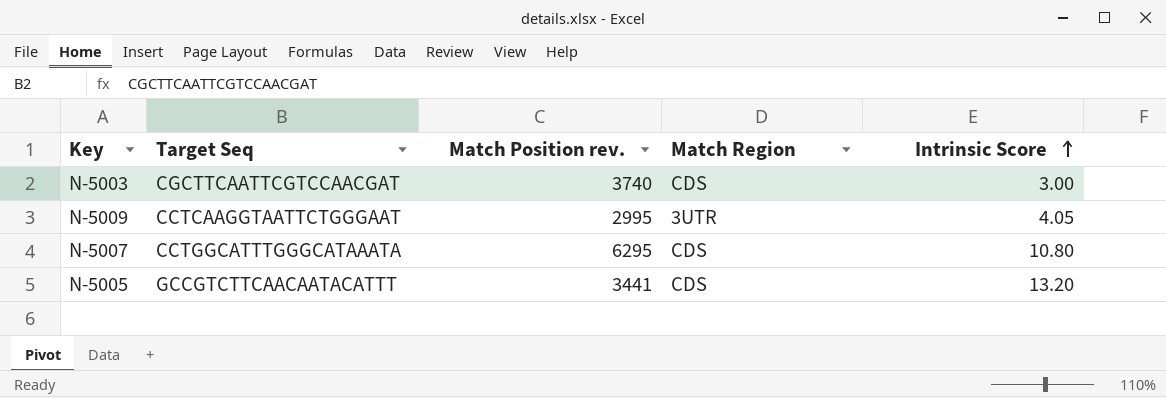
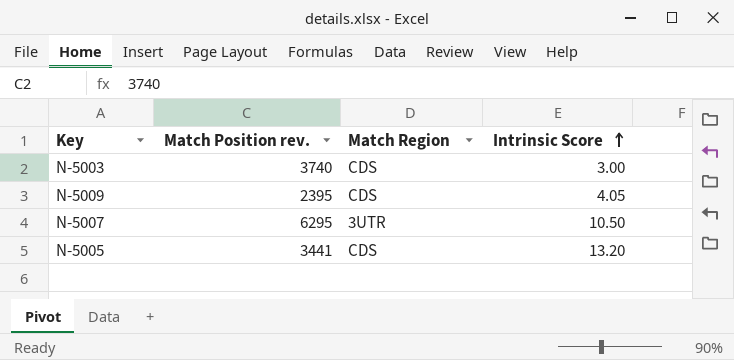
column Target Seq | position: 2 -> none
N-5009 | Match Position rev.: 2995 -> 2395
N-5009 | Match Region: 3UTR -> CDS
N-5007 | Match Region: CDS -> 3UTR
N-5007 | Intrinsic Score: 10.80 -> 10.50

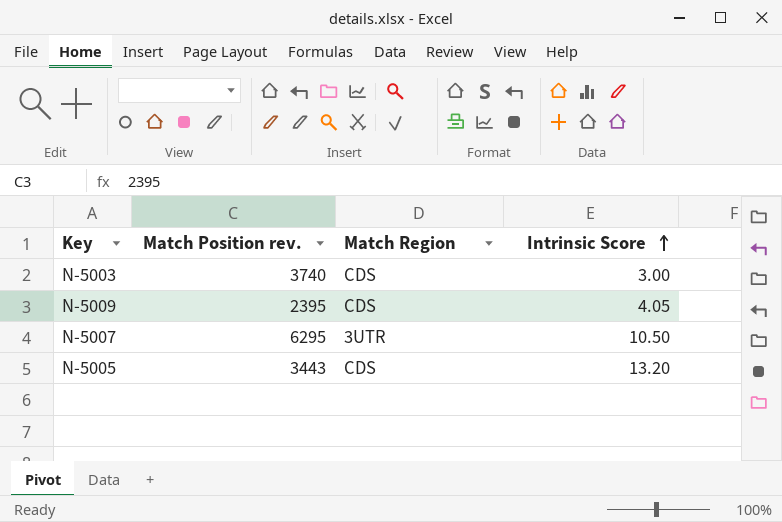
N-5005 | Match Position rev.: 3441 -> 3443

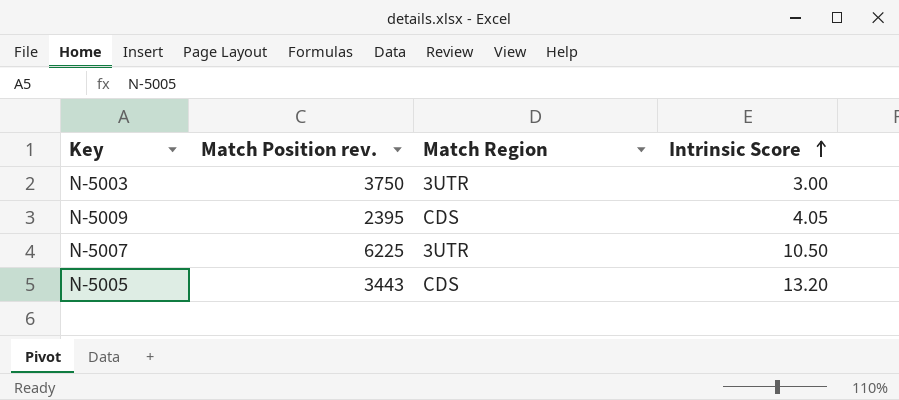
N-5003 | Match Position rev.: 3740 -> 3750
N-5003 | Match Region: CDS -> 3UTR
N-5007 | Match Position rev.: 6295 -> 6225

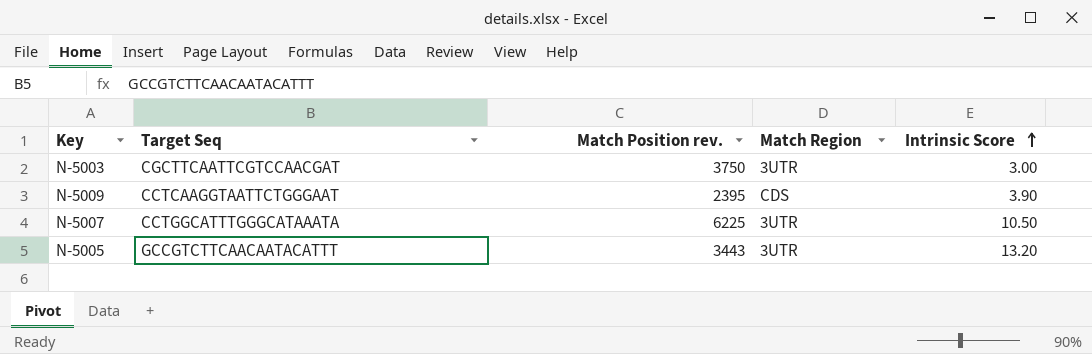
column Target Seq | position: none -> 2
N-5009 | Intrinsic Score: 4.05 -> 3.90
N-5005 | Match Region: CDS -> 3UTR

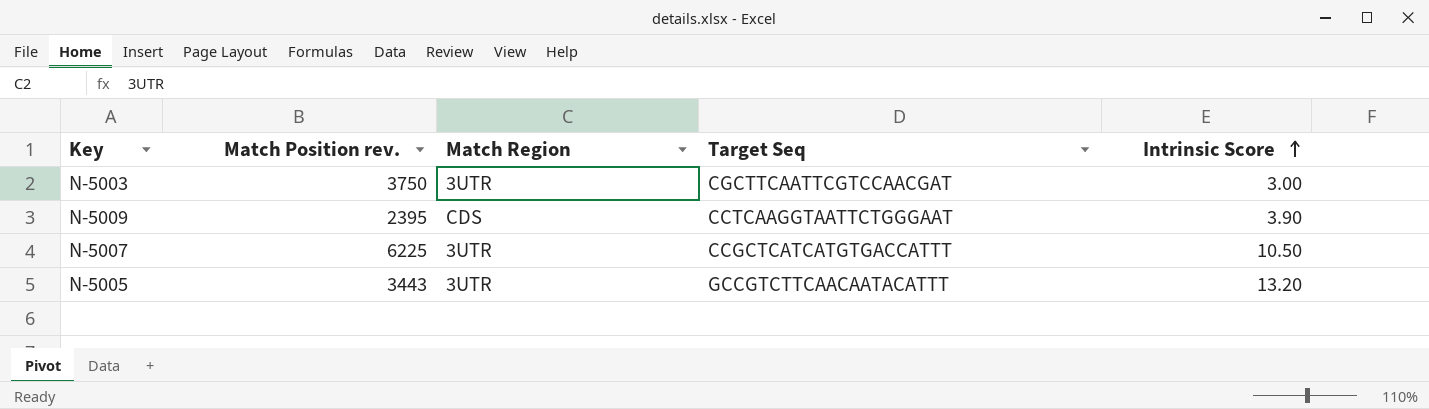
column Target Seq | position: 2 -> 4
N-5007 | Target Seq: CCTGGCATTTGGGCATAAATA -> CCGCTCATCATGTGACCATTT

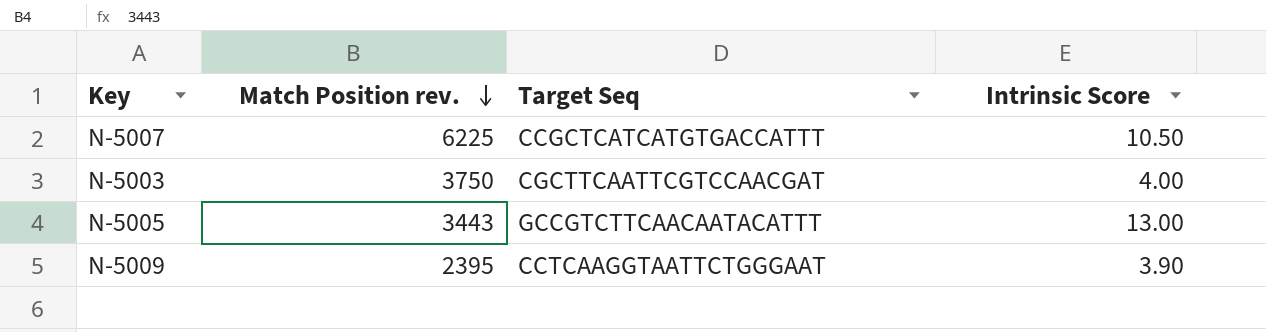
row order: Intrinsic Score ascending -> Match Position rev. descending
column Match Region | position: 3 -> none
N-5003 | Intrinsic Score: 3.00 -> 4.00
N-5005 | Intrinsic Score: 13.20 -> 13.00

